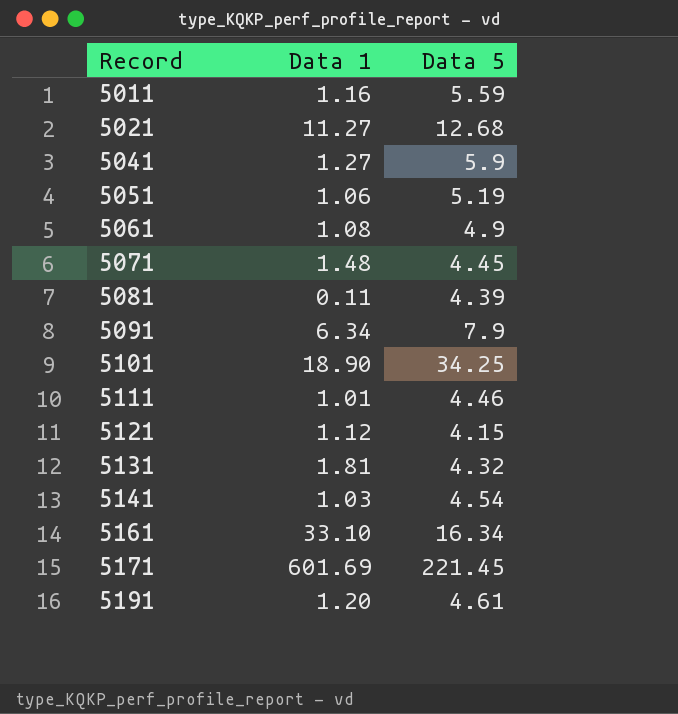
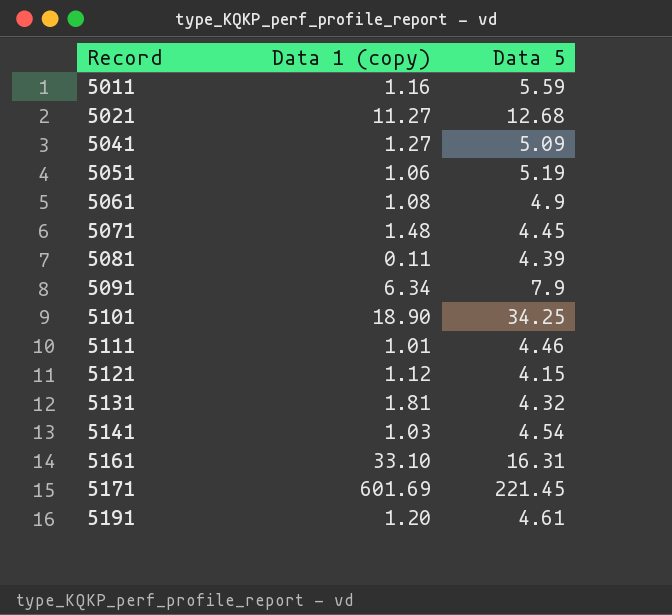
column name: Data 1 -> Data 1 (copy)
5041 | Data 5: 5.9 -> 5.09
5161 | Data 5: 16.34 -> 16.31

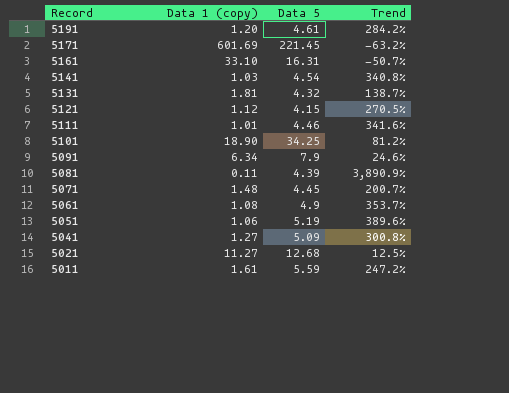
row order: Record ascending -> Record descending
column Trend | formula: none -> ([Data 5] - [Data 1 (copy)]) / [Data 1 (copy)]
5011 | Data 1 (copy): 1.16 -> 1.61

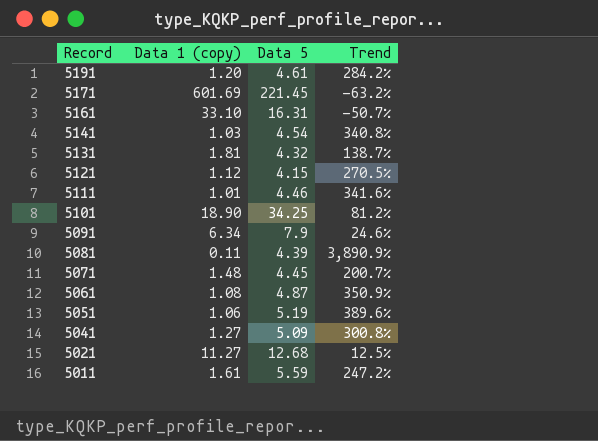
5061 | Data 5: 4.9 -> 4.87
5061 | Trend: 353.7% -> 350.9%

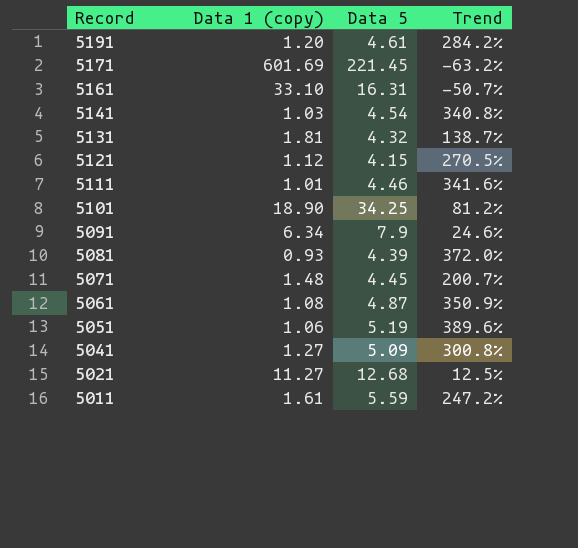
5081 | Data 1 (copy): 0.11 -> 0.93
5081 | Trend: 3,890.9% -> 372.0%

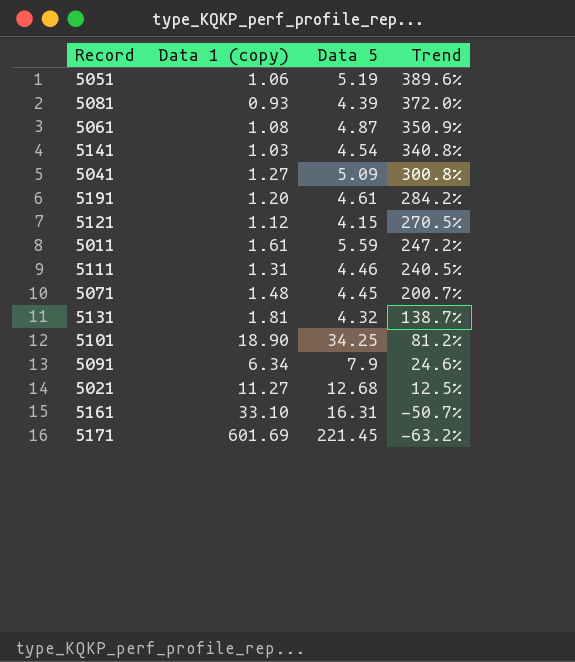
row order: Record descending -> Trend descending
5111 | Data 1 (copy): 1.01 -> 1.31
5111 | Trend: 341.6% -> 240.5%

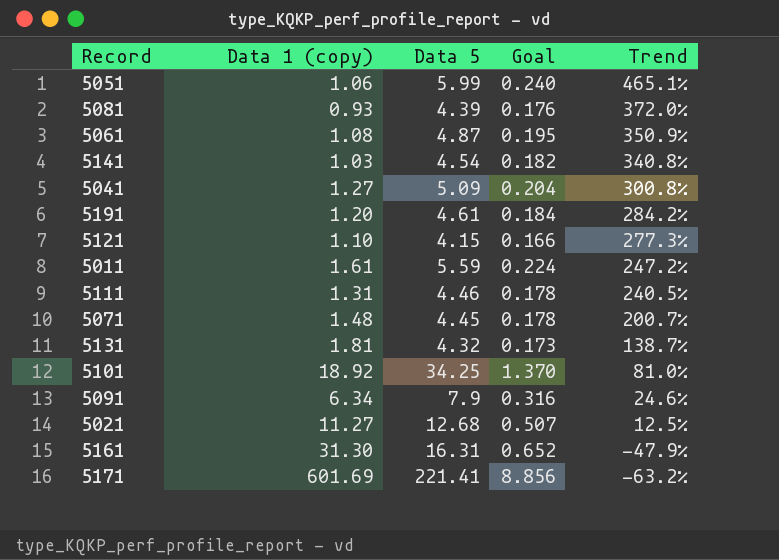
column Goal | formula: none -> [Data 5] * 0.04
5051 | Data 5: 5.19 -> 5.99
5051 | Trend: 389.6% -> 465.1%
5121 | Data 1 (copy): 1.12 -> 1.10
5121 | Trend: 270.5% -> 277.3%
5101 | Data 1 (copy): 18.90 -> 18.92
5101 | Trend: 81.2% -> 81.0%
5161 | Data 1 (copy): 33.10 -> 31.30
5161 | Trend: -50.7% -> -47.9%
5171 | Data 5: 221.45 -> 221.41

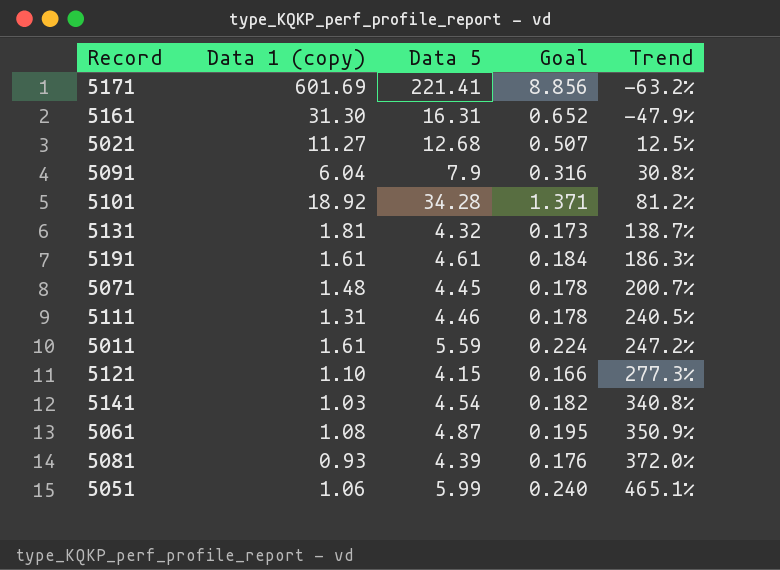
row order: Trend descending -> Trend ascending
row 5041: 1.27 | 5.09 | 0.204 | 300.8% -> none
5091 | Data 1 (copy): 6.34 -> 6.04
5091 | Trend: 24.6% -> 30.8%
5101 | Data 5: 34.25 -> 34.28
5101 | Goal: 1.370 -> 1.371
5101 | Trend: 81.0% -> 81.2%
5191 | Data 1 (copy): 1.20 -> 1.61
5191 | Trend: 284.2% -> 186.3%

